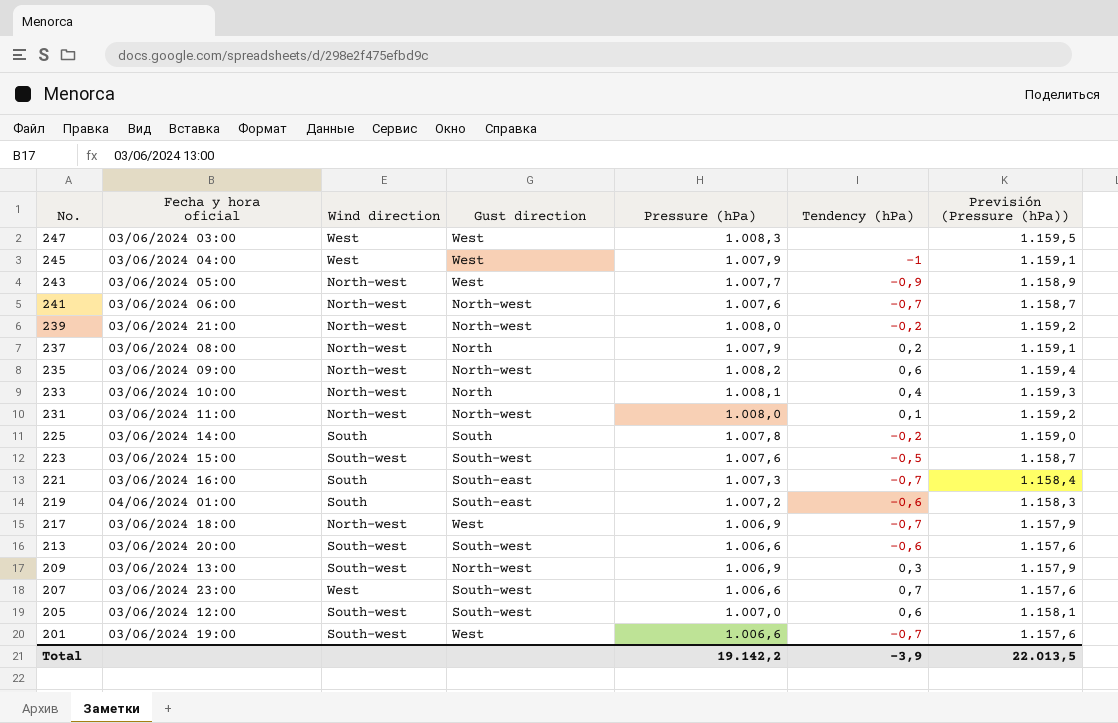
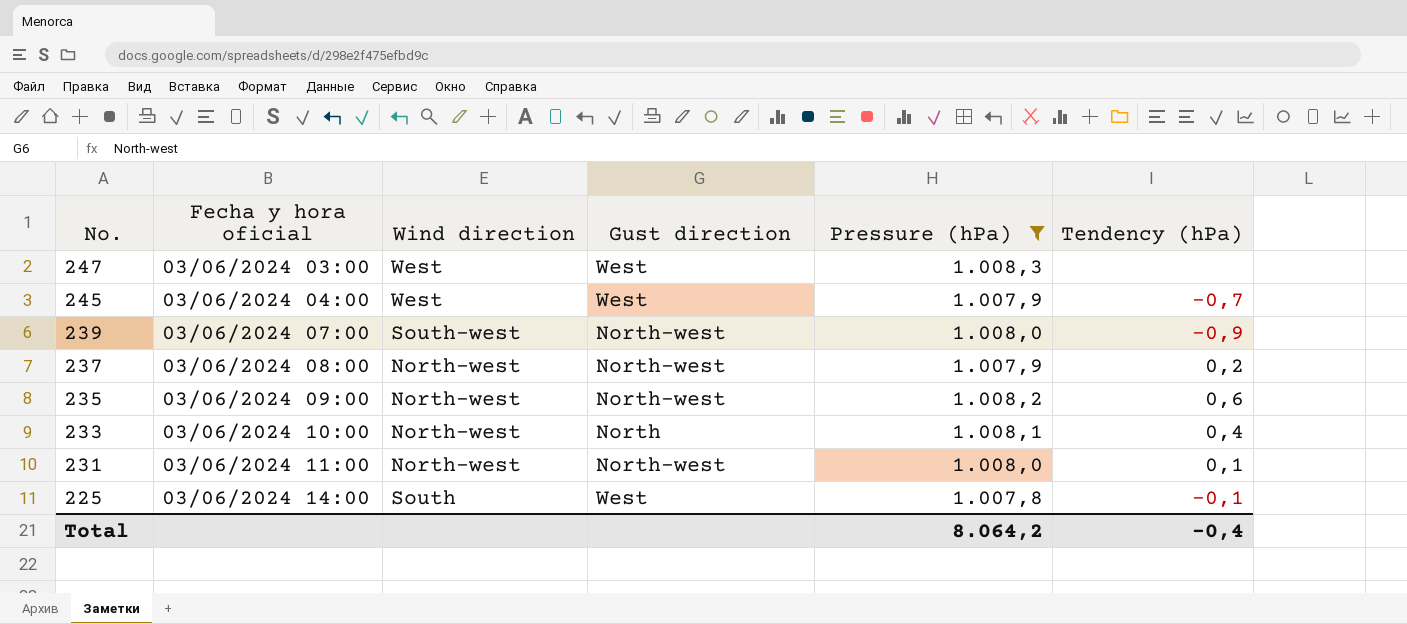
filter: none -> Pressure (hPa) >= 1.007,8
column Previsión (Pressure (hPa)) | formula: [Pressure (hPa)] * 1,15 -> none
245 | Tendency (hPa): -1 -> -0,7
239 | Fecha y hora oficial: 03/06/2024 21:00 -> 03/06/2024 07:00
239 | Wind direction: North-west -> South-west
239 | Tendency (hPa): -0,2 -> -0,9
237 | Gust direction: North -> North-west
225 | Gust direction: South -> West
225 | Tendency (hPa): -0,2 -> -0,1
Total | Pressure (hPa): 19.142,2 -> 8.064,2
Total | Tendency (hPa): -3,9 -> -0,4

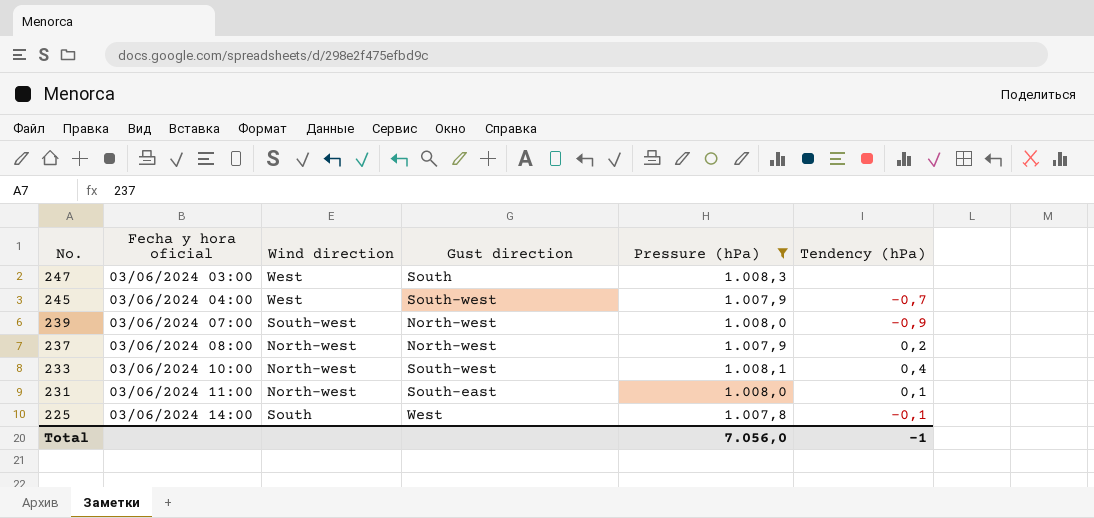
row 235: 03/06/2024 09:00 | North-west | North-west | 1.008,2 | 0,6 -> none
247 | Gust direction: West -> South
245 | Gust direction: West -> South-west
233 | Gust direction: North -> South-west
231 | Gust direction: North-west -> South-east
Total | Pressure (hPa): 8.064,2 -> 7.056,0
Total | Tendency (hPa): -0,4 -> -1

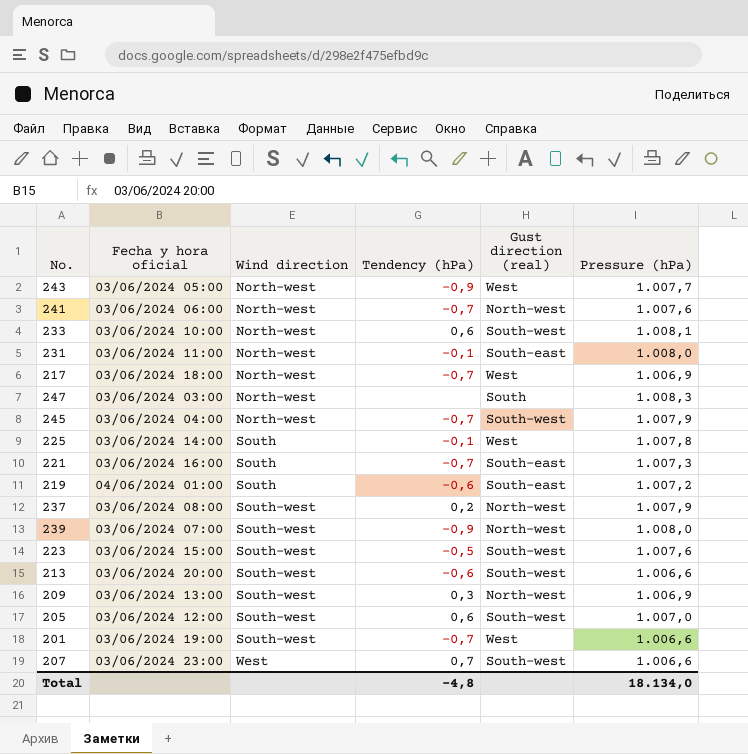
filter: Pressure (hPa) >= 1.007,8 -> none
row order: No. descending -> Wind direction ascending
column Tendency (hPa) | position: 6 -> 4
column name: Gust direction -> Gust direction (real)
233 | Tendency (hPa): 0,4 -> 0,6
231 | Tendency (hPa): 0,1 -> -0,1
247 | Wind direction: West -> North-west
245 | Wind direction: West -> North-west
237 | Wind direction: North-west -> South-west
Total | Tendency (hPa): -1 -> -4,8
Total | Pressure (hPa): 7.056,0 -> 18.134,0

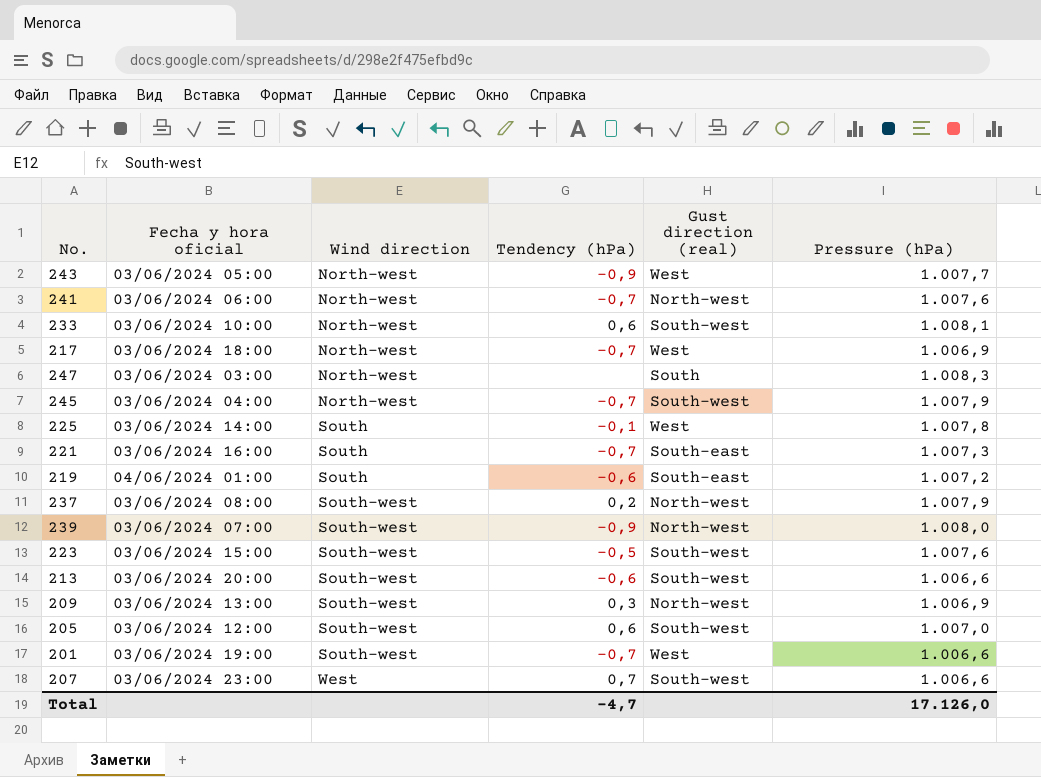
row 231: 03/06/2024 11:00 | North-west | -0,1 | South-east | 1.008,0 -> none
Total | Tendency (hPa): -4,8 -> -4,7
Total | Pressure (hPa): 18.134,0 -> 17.126,0

